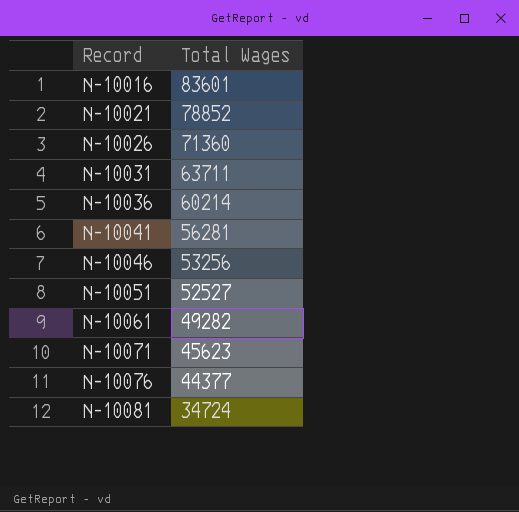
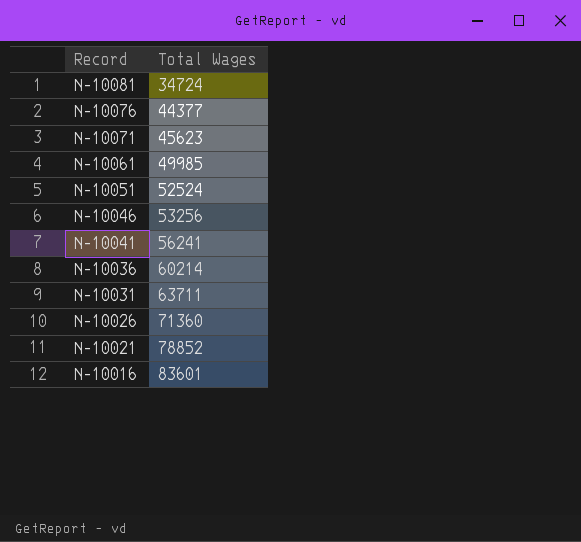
row order: Record ascending -> Record descending
N-10061 | Total Wages: 49282 -> 49985
N-10051 | Total Wages: 52527 -> 52524
N-10041 | Total Wages: 56281 -> 56241

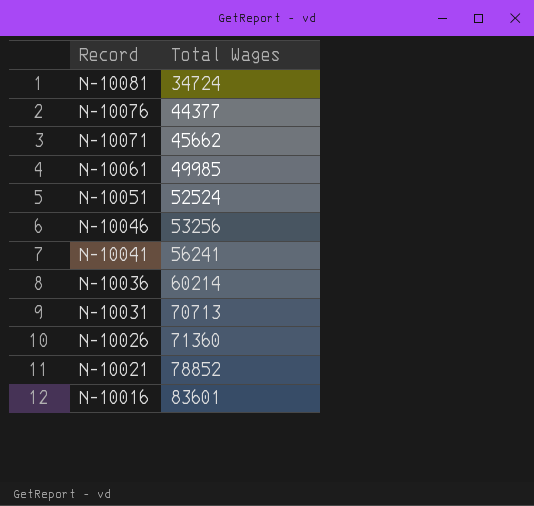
N-10071 | Total Wages: 45623 -> 45662
N-10031 | Total Wages: 63711 -> 70713

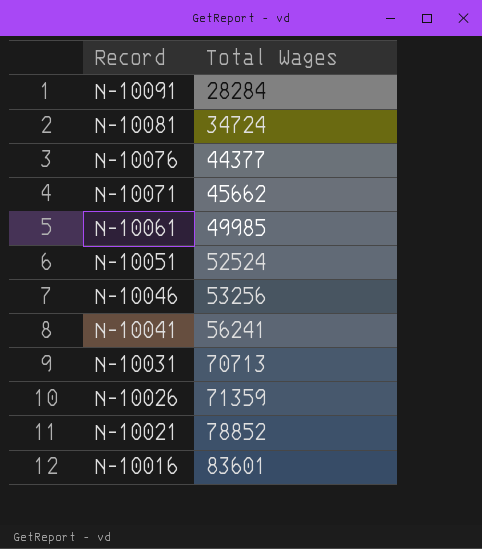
row N-10036: 60214 -> none
row N-10091: none -> 28284
N-10026 | Total Wages: 71360 -> 71359

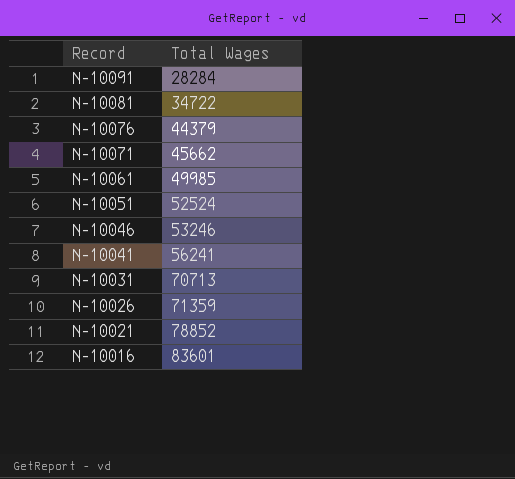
N-10081 | Total Wages: 34724 -> 34722
N-10076 | Total Wages: 44377 -> 44379
N-10046 | Total Wages: 53256 -> 53246

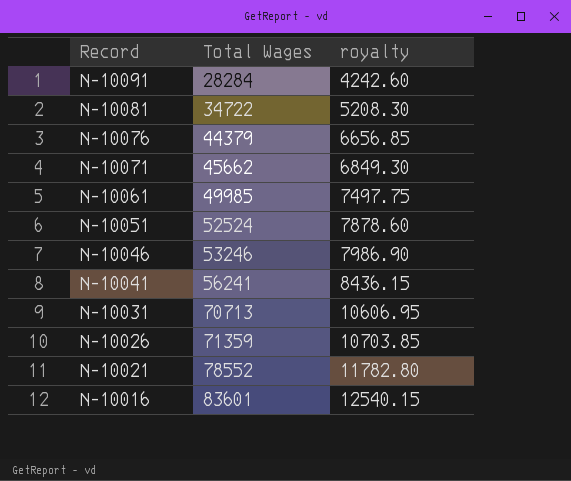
column royalty | formula: none -> [Total Wages] * 0.15
N-10021 | Total Wages: 78852 -> 78552

